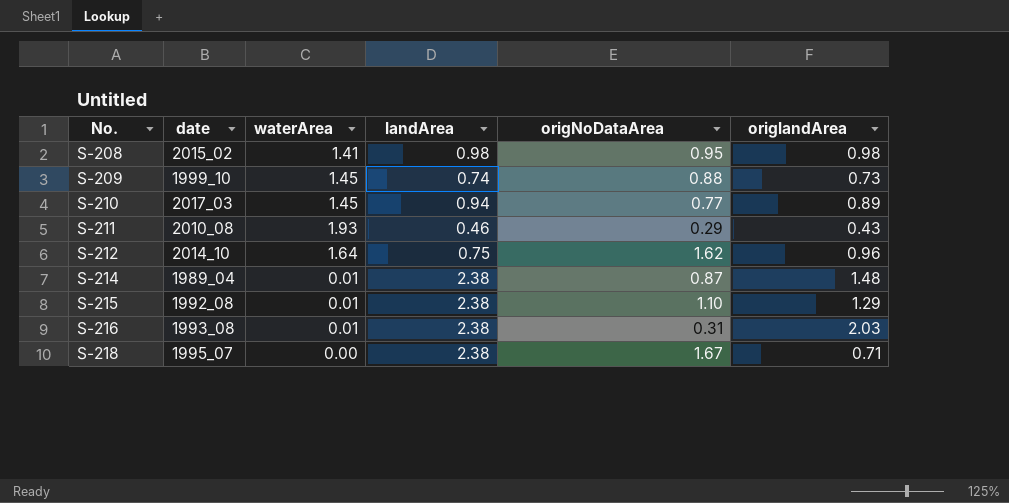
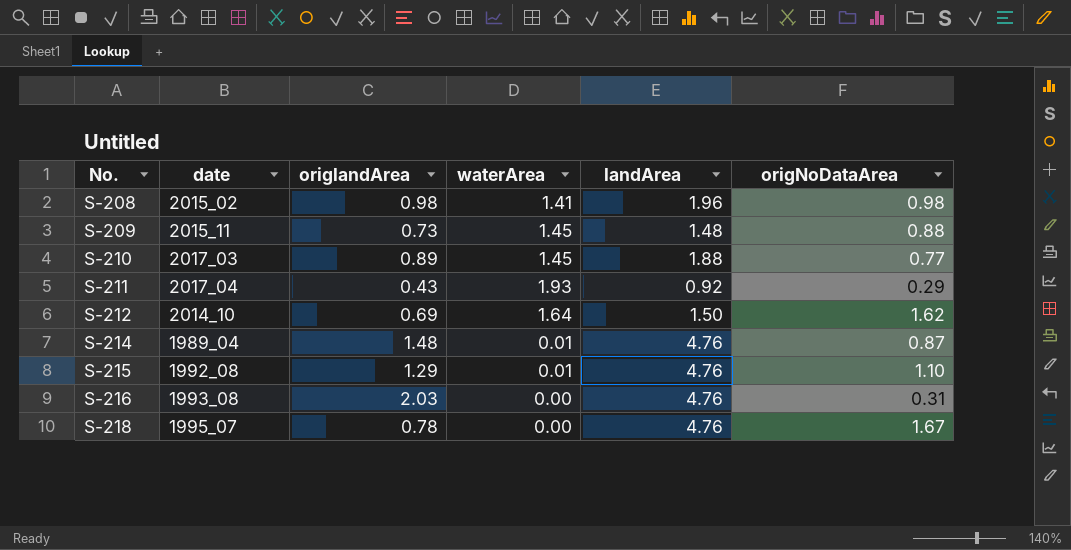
column origlandArea | position: 6 -> 3
S-208 | landArea: 0.98 -> 1.96
S-208 | origNoDataArea: 0.95 -> 0.98
S-209 | date: 1999_10 -> 2015_11
S-209 | landArea: 0.74 -> 1.48
S-210 | landArea: 0.94 -> 1.88
S-211 | date: 2010_08 -> 2017_04
S-211 | landArea: 0.46 -> 0.92
S-212 | origlandArea: 0.96 -> 0.69
S-212 | landArea: 0.75 -> 1.50
S-214 | landArea: 2.38 -> 4.76
S-215 | landArea: 2.38 -> 4.76
S-216 | waterArea: 0.01 -> 0.00
S-216 | landArea: 2.38 -> 4.76
S-218 | origlandArea: 0.71 -> 0.78
S-218 | landArea: 2.38 -> 4.76

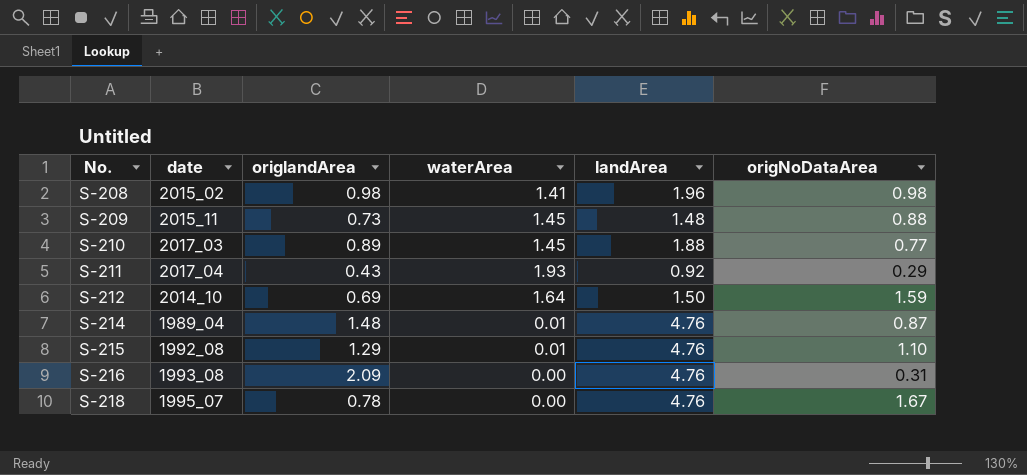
S-212 | origNoDataArea: 1.62 -> 1.59
S-216 | origlandArea: 2.03 -> 2.09

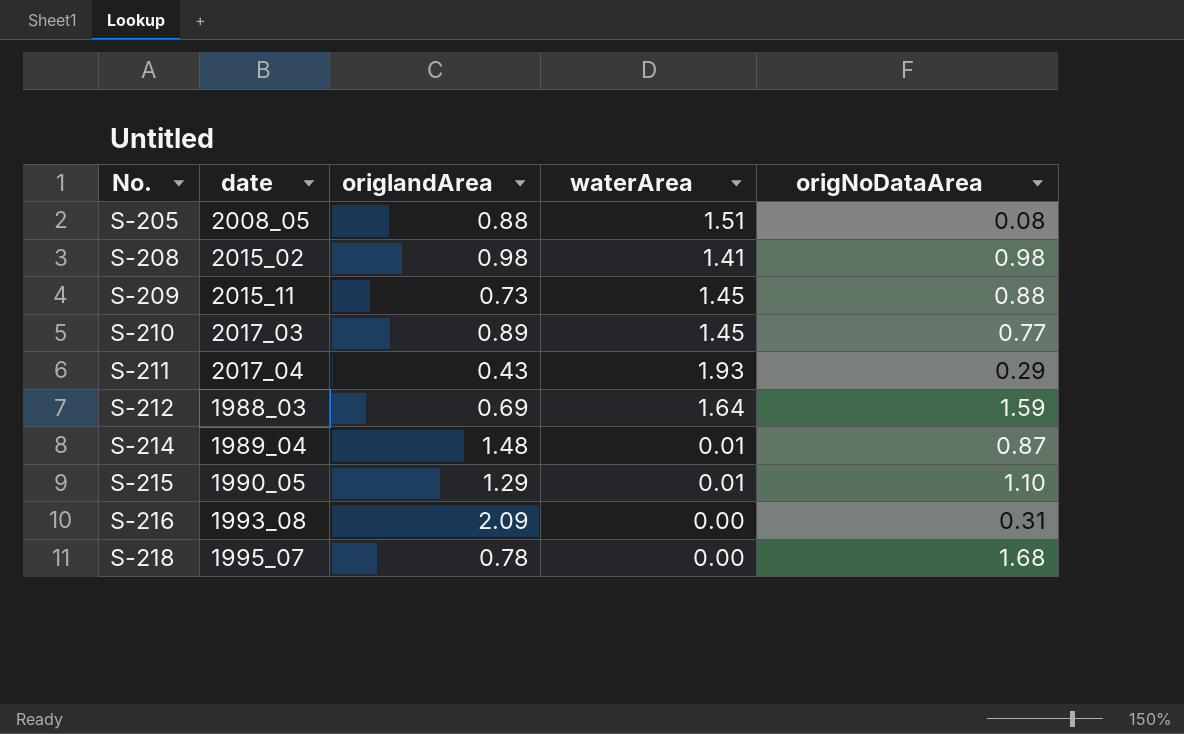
column landArea | position: 5 -> none
row S-205: none -> 2008_05 | 0.88 | 1.51 | 0.08
S-212 | date: 2014_10 -> 1988_03
S-215 | date: 1992_08 -> 1990_05
S-218 | origNoDataArea: 1.67 -> 1.68

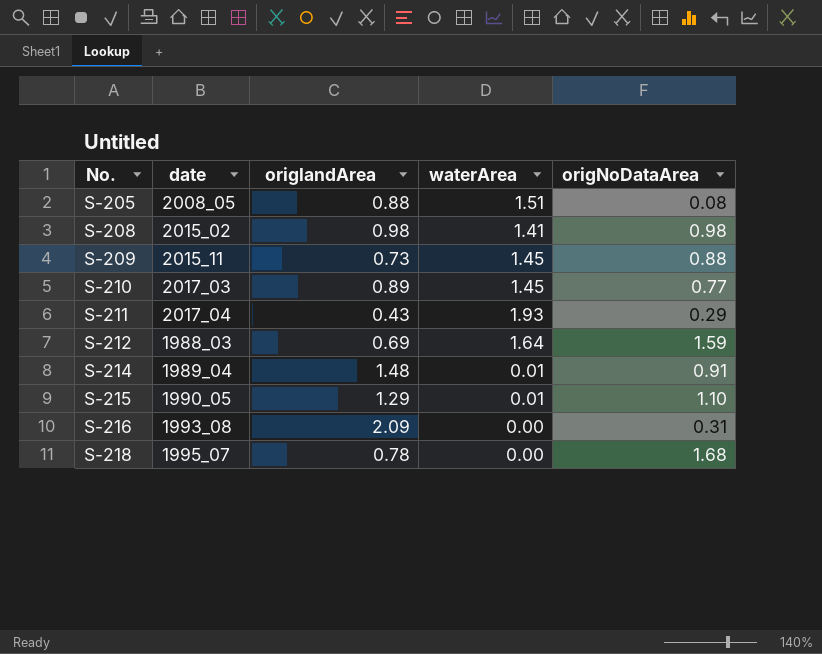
S-214 | origNoDataArea: 0.87 -> 0.91

